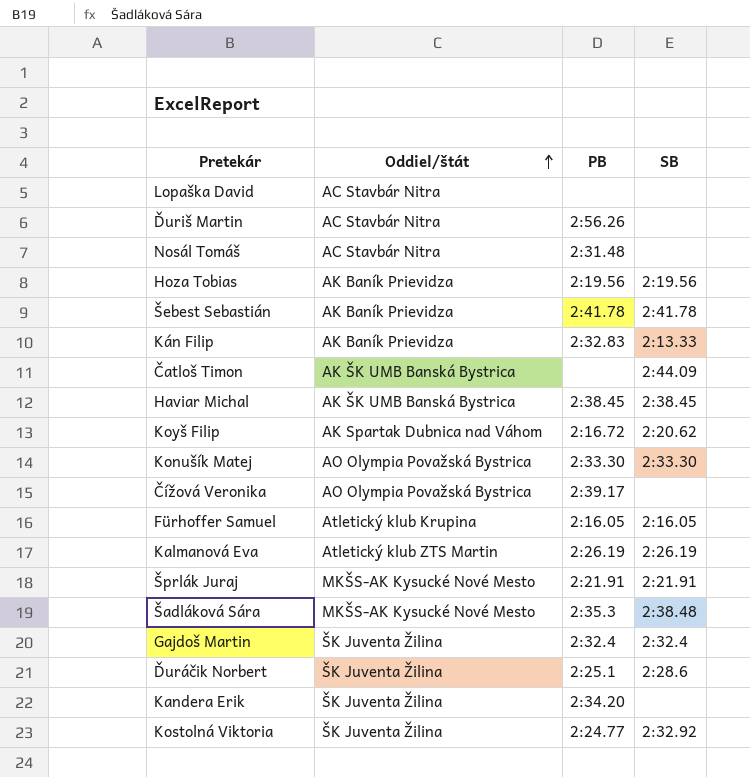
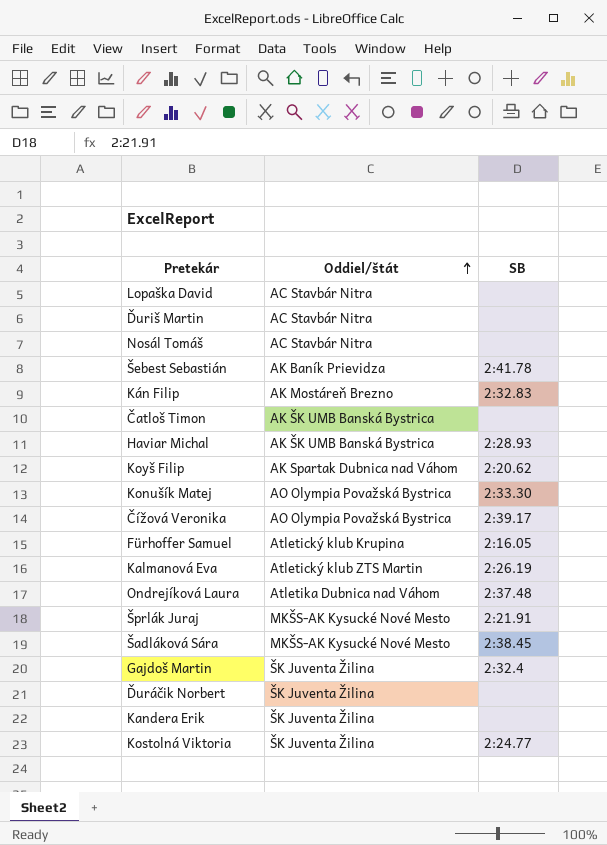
column PB | position: 3 -> none
row Hoza Tobias: AK Baník Prievidza | 2:19.56 | 2:19.56 -> none
Kán Filip | Oddiel/štát: AK Baník Prievidza -> AK Mostáreň Brezno
Kán Filip | SB: 2:13.33 -> 2:32.83
Čatloš Timon | SB: 2:44.09 -> none
Haviar Michal | SB: 2:38.45 -> 2:28.93
Čížová Veronika | SB: none -> 2:39.17
row Ondrejíková Laura: none -> Atletika Dubnica nad Váhom | 2:37.48
Šadláková Sára | SB: 2:38.48 -> 2:38.45
Ďuráčik Norbert | SB: 2:28.6 -> none
Kostolná Viktoria | SB: 2:32.92 -> 2:24.77

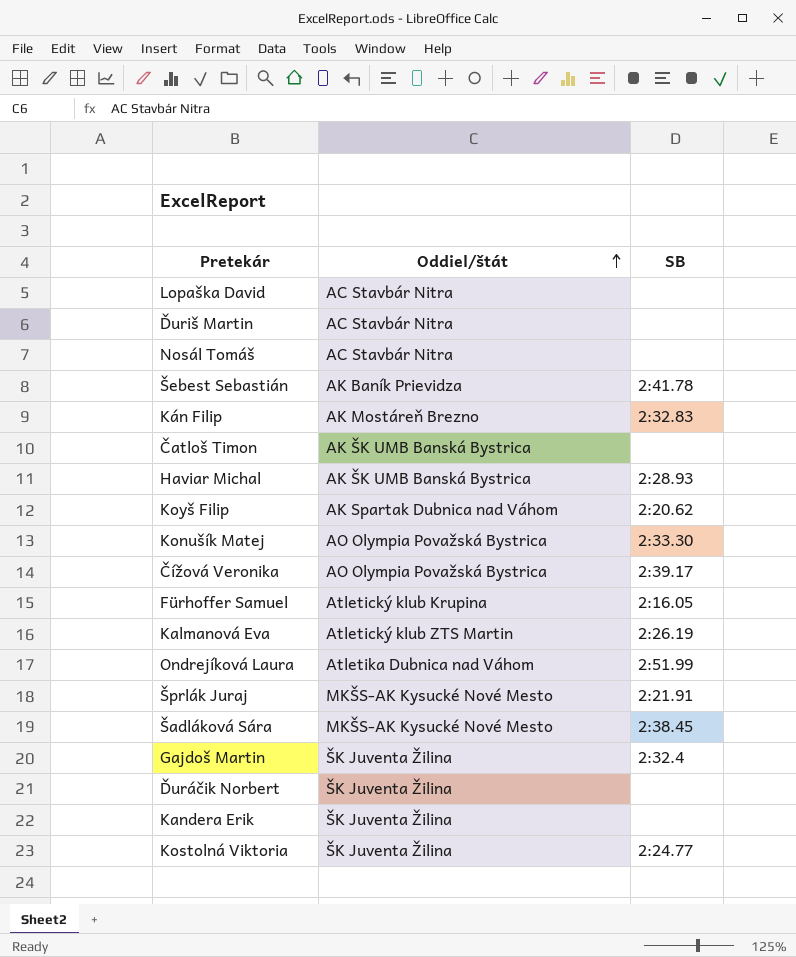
Ondrejíková Laura | SB: 2:37.48 -> 2:51.99

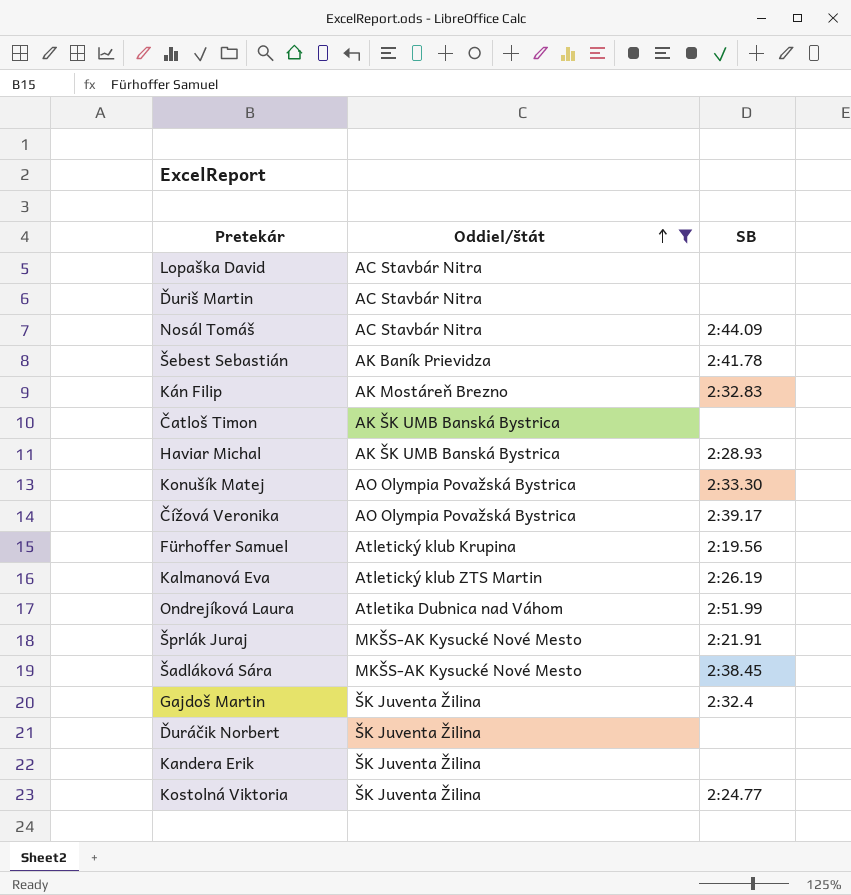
filter: none -> Oddiel/štát != AK Spartak Dubnica nad Váhom
Nosál Tomáš | SB: none -> 2:44.09
Fürhoffer Samuel | SB: 2:16.05 -> 2:19.56

